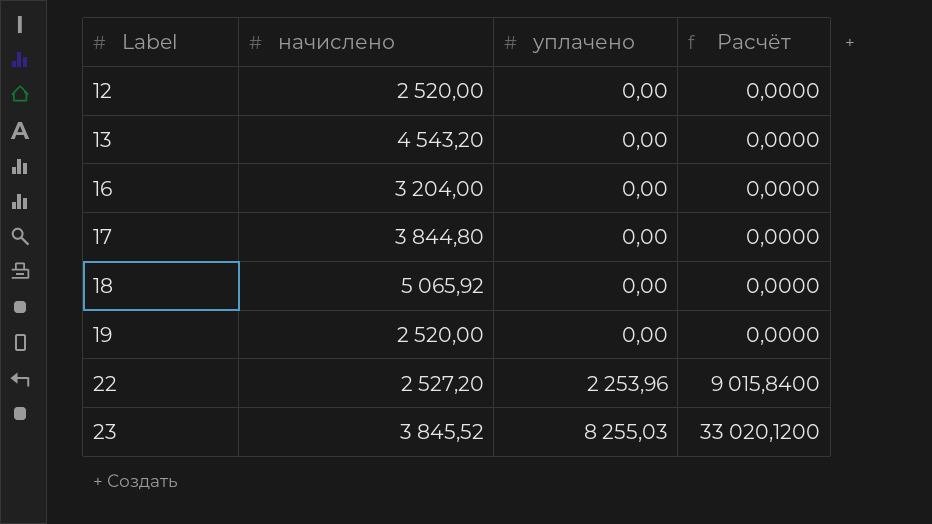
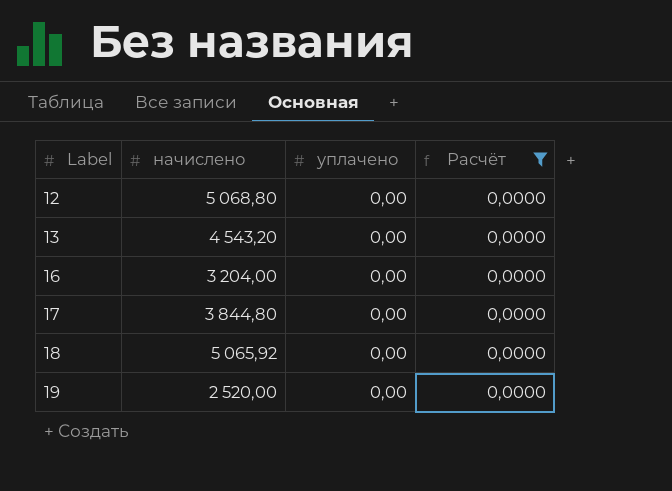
filter: none -> Расчёт = 0,0000
12 | начислено: 2 520,00 -> 5 068,80

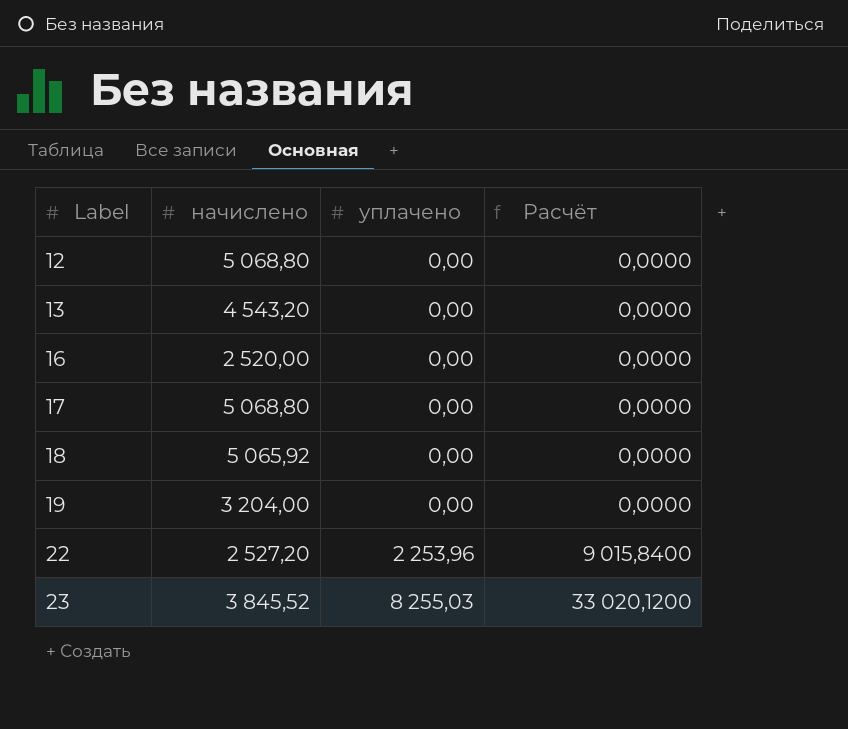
filter: Расчёт = 0,0000 -> none
16 | начислено: 3 204,00 -> 2 520,00
17 | начислено: 3 844,80 -> 5 068,80
19 | начислено: 2 520,00 -> 3 204,00

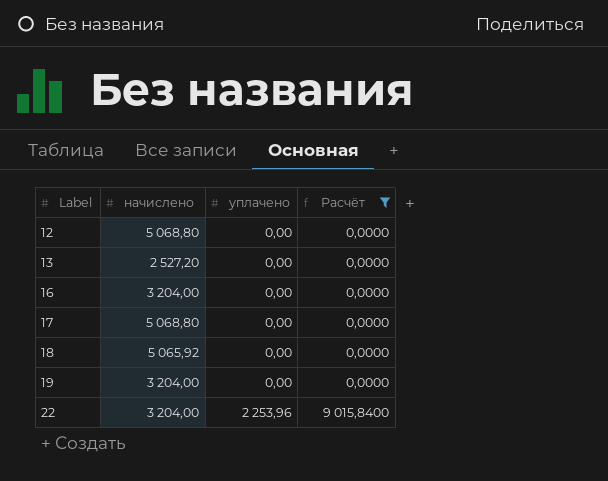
filter: none -> Расчёт != 33 020,1200
13 | начислено: 4 543,20 -> 2 527,20
16 | начислено: 2 520,00 -> 3 204,00
22 | начислено: 2 527,20 -> 3 204,00

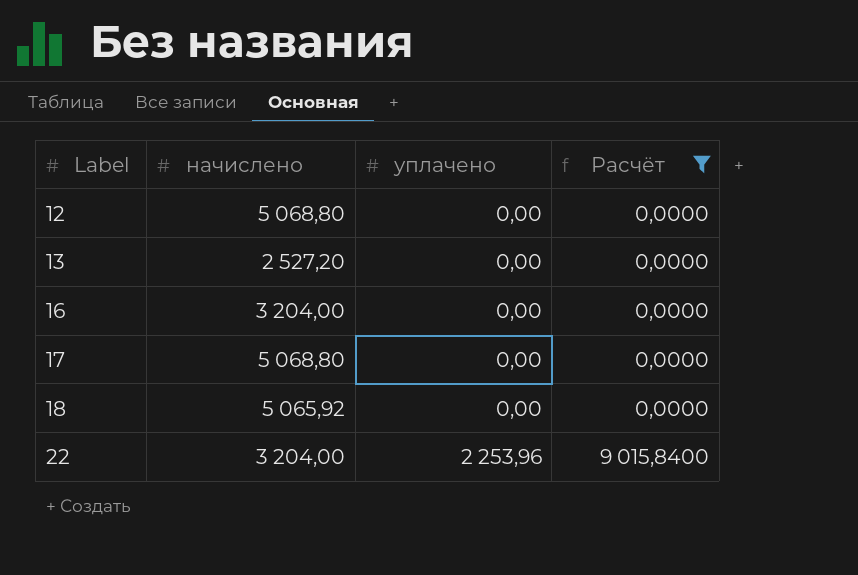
row 19: 3 204,00 | 0,00 | 0,0000 -> none

